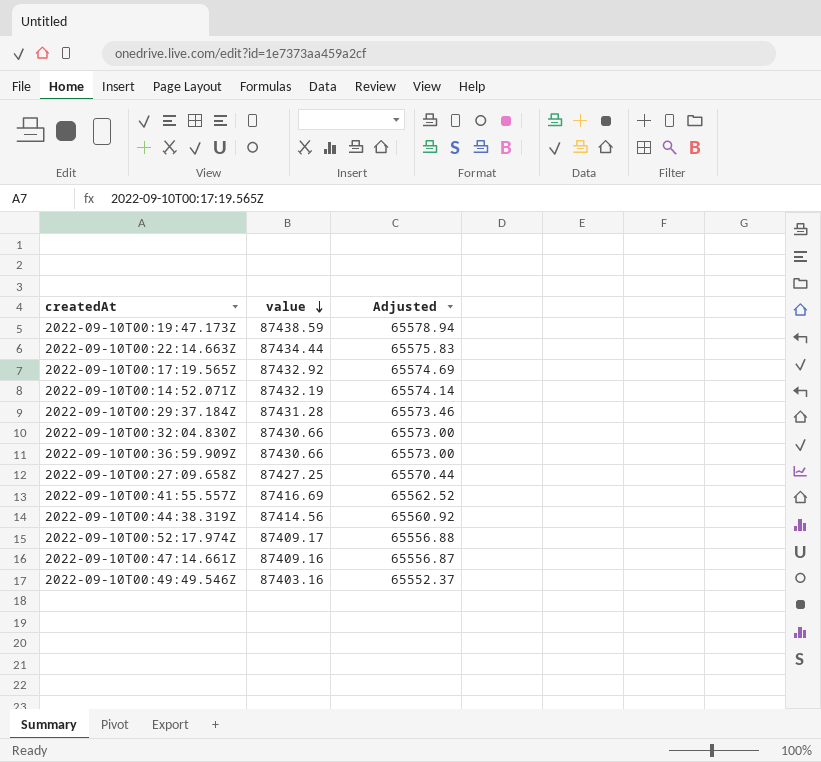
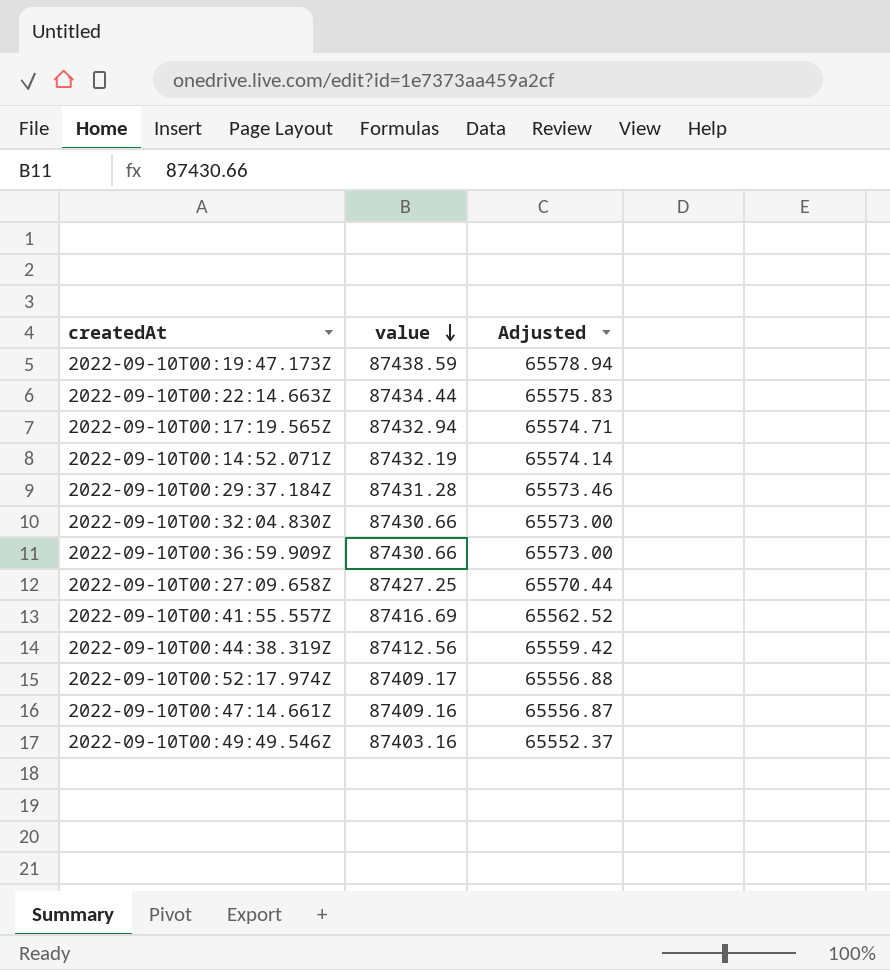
2022-09-10T00:17:19.565Z | value: 87432.92 -> 87432.94
2022-09-10T00:17:19.565Z | Adjusted: 65574.69 -> 65574.71
2022-09-10T00:44:38.319Z | value: 87414.56 -> 87412.56
2022-09-10T00:44:38.319Z | Adjusted: 65560.92 -> 65559.42

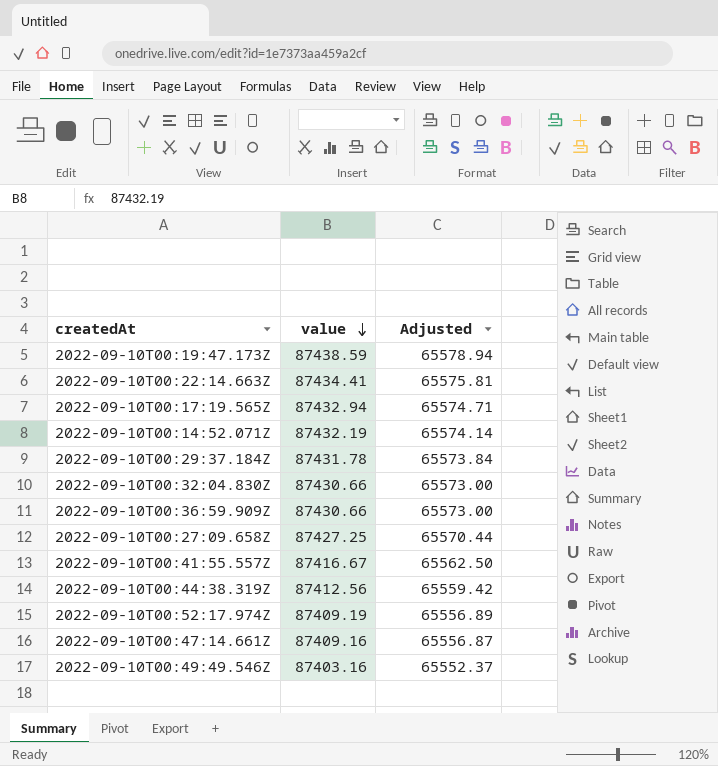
2022-09-10T00:22:14.663Z | value: 87434.44 -> 87434.41
2022-09-10T00:22:14.663Z | Adjusted: 65575.83 -> 65575.81
2022-09-10T00:29:37.184Z | value: 87431.28 -> 87431.78
2022-09-10T00:29:37.184Z | Adjusted: 65573.46 -> 65573.84
2022-09-10T00:41:55.557Z | value: 87416.69 -> 87416.67
2022-09-10T00:41:55.557Z | Adjusted: 65562.52 -> 65562.50
2022-09-10T00:52:17.974Z | value: 87409.17 -> 87409.19
2022-09-10T00:52:17.974Z | Adjusted: 65556.88 -> 65556.89

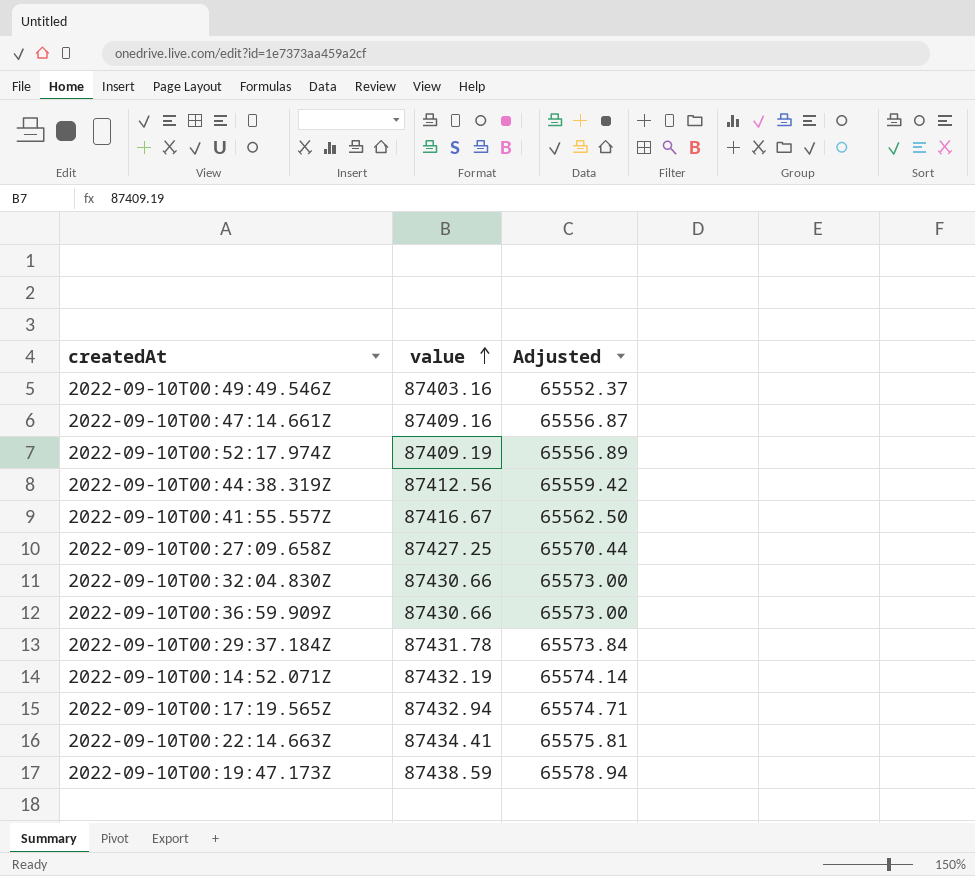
row order: value descending -> value ascending

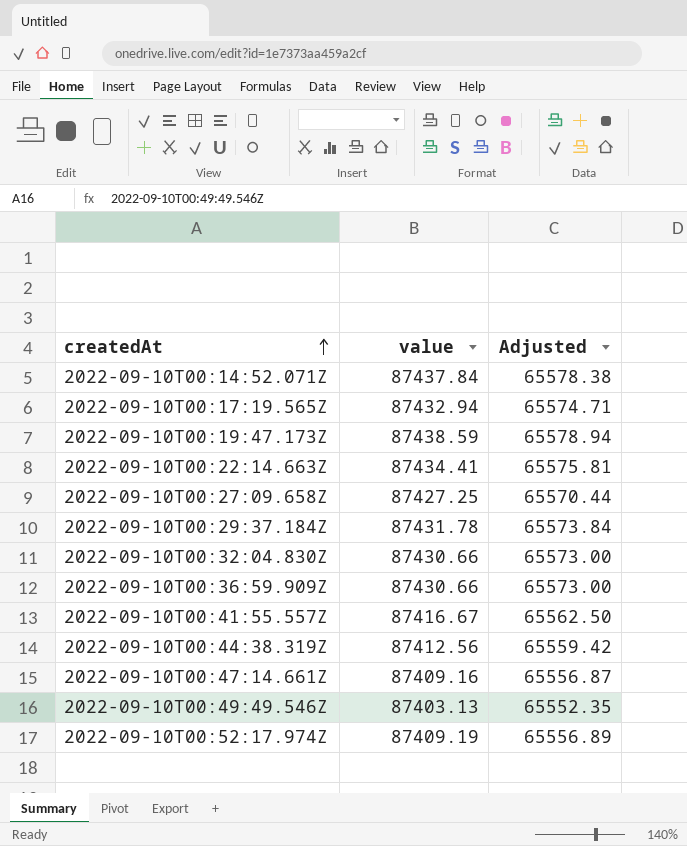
row order: value ascending -> createdAt ascending
2022-09-10T00:14:52.071Z | value: 87432.19 -> 87437.84
2022-09-10T00:14:52.071Z | Adjusted: 65574.14 -> 65578.38
2022-09-10T00:49:49.546Z | value: 87403.16 -> 87403.13
2022-09-10T00:49:49.546Z | Adjusted: 65552.37 -> 65552.35

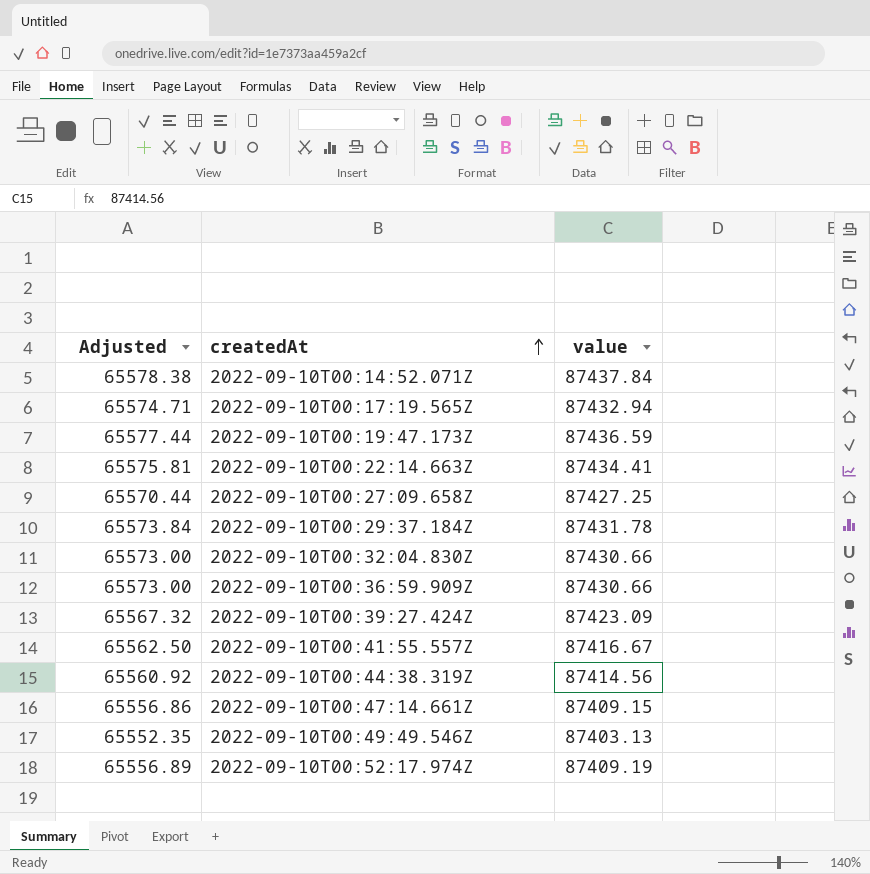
column Adjusted | position: 3 -> 1
2022-09-10T00:19:47.173Z | Adjusted: 65578.94 -> 65577.44
2022-09-10T00:19:47.173Z | value: 87438.59 -> 87436.59
row 2022-09-10T00:39:27.424Z: none -> 65567.32 | 87423.09
2022-09-10T00:44:38.319Z | Adjusted: 65559.42 -> 65560.92
2022-09-10T00:44:38.319Z | value: 87412.56 -> 87414.56
2022-09-10T00:47:14.661Z | Adjusted: 65556.87 -> 65556.86
2022-09-10T00:47:14.661Z | value: 87409.16 -> 87409.15

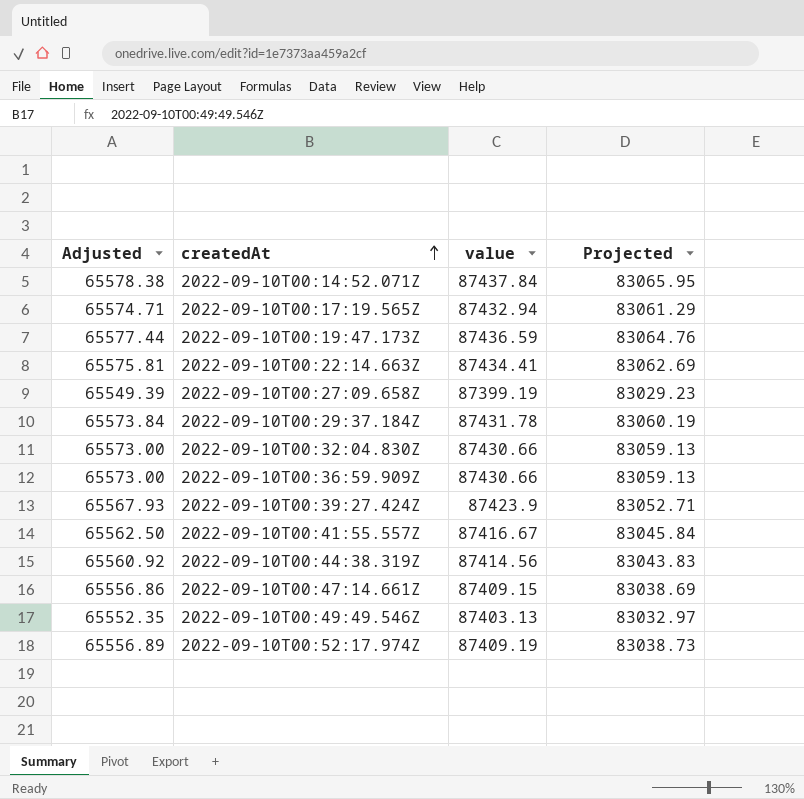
column Projected | formula: none -> [value] * 0.95
2022-09-10T00:27:09.658Z | Adjusted: 65570.44 -> 65549.39
2022-09-10T00:27:09.658Z | value: 87427.25 -> 87399.19
2022-09-10T00:39:27.424Z | Adjusted: 65567.32 -> 65567.93
2022-09-10T00:39:27.424Z | value: 87423.09 -> 87423.9

